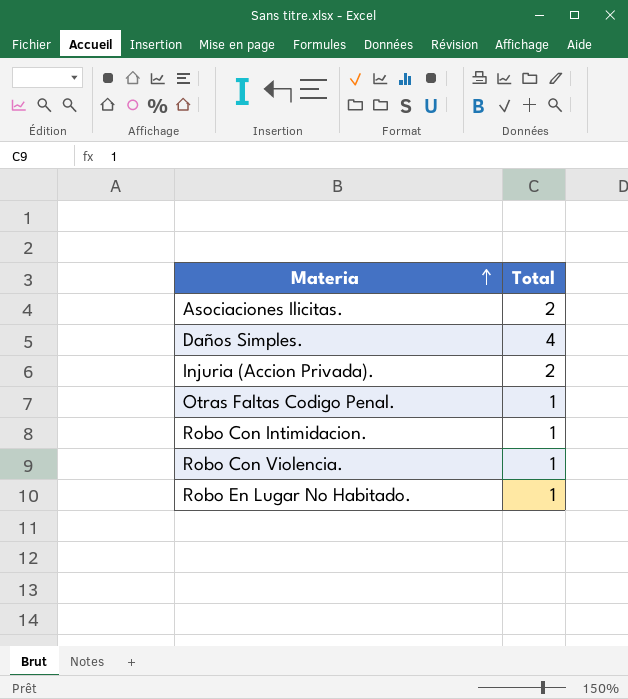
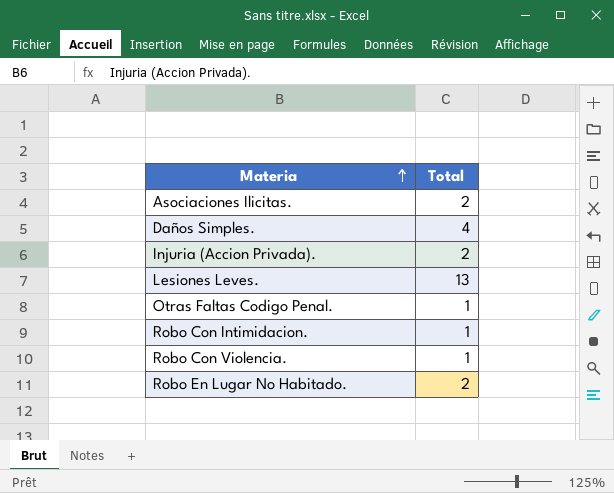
row Lesiones Leves.: none -> 13
Robo En Lugar No Habitado. | Total: 1 -> 2

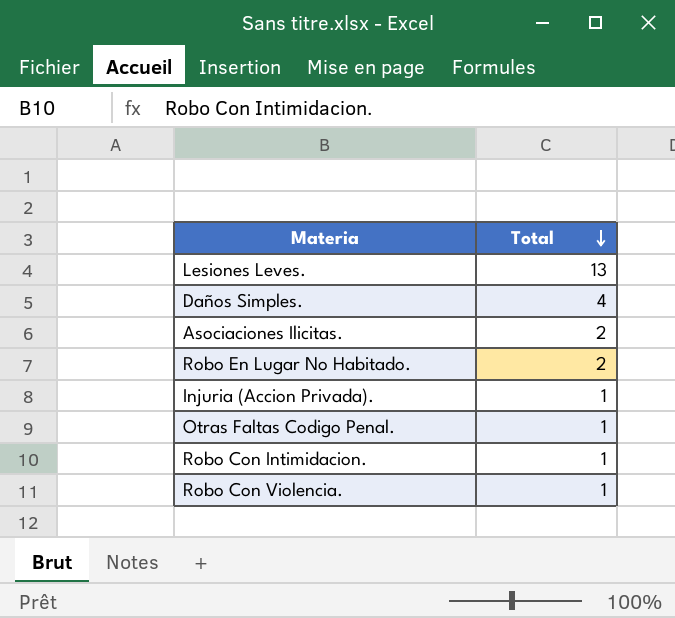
row order: Materia ascending -> Total descending
Injuria (Accion Privada). | Total: 2 -> 1

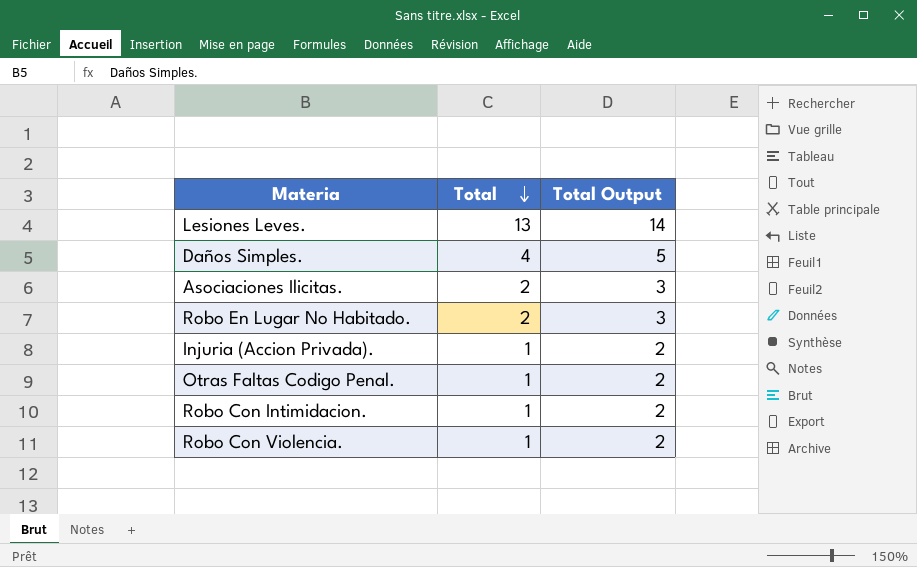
column Total Output | formula: none -> [Total] + 1

